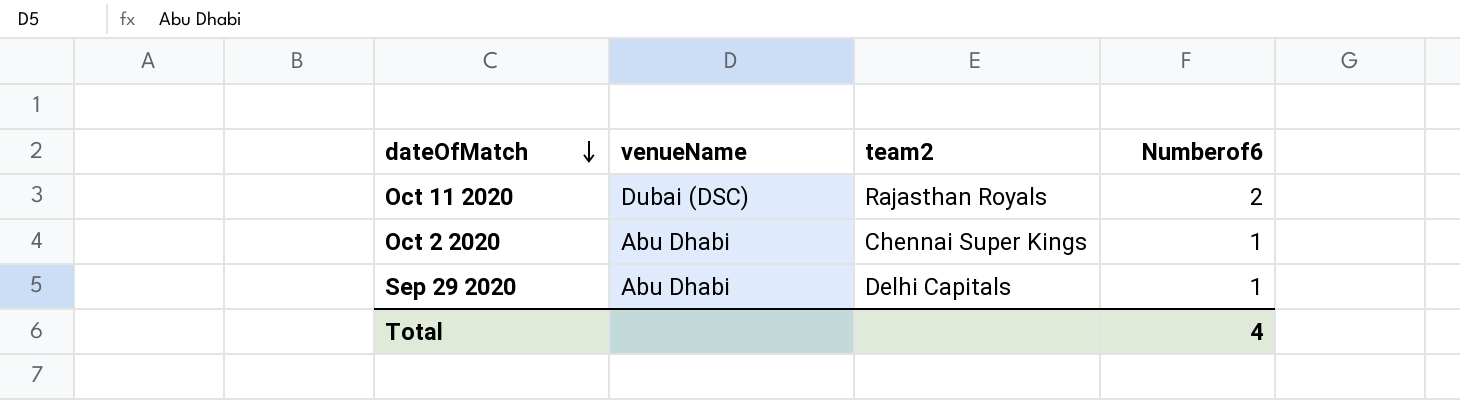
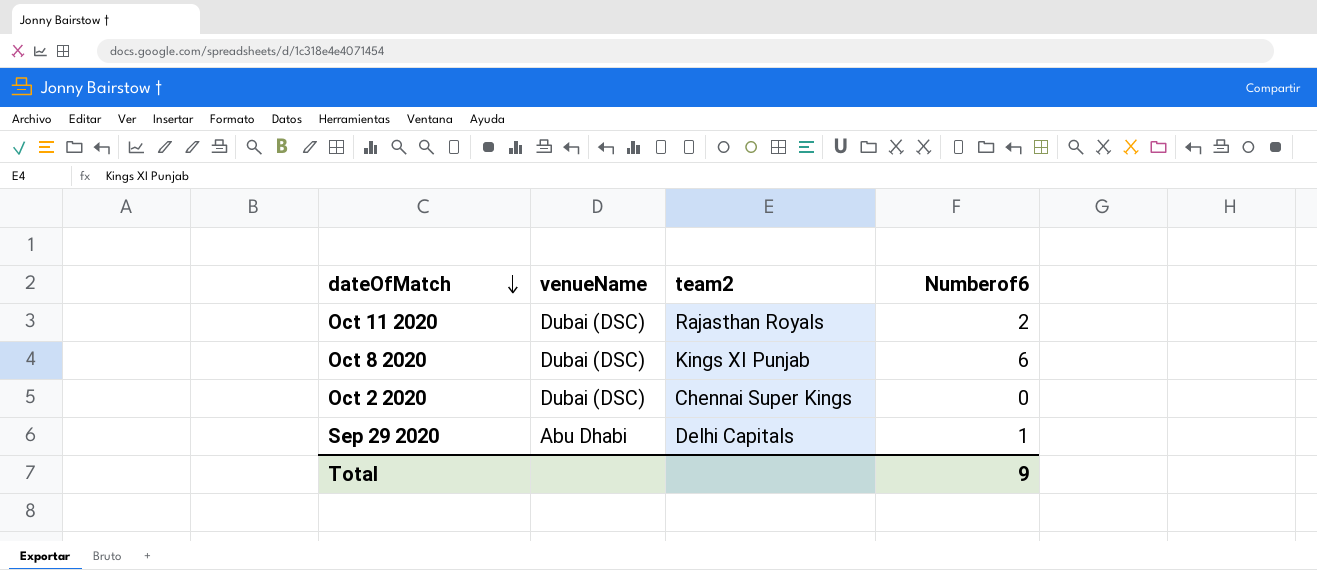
row Oct 8 2020: none -> Dubai (DSC) | Kings XI Punjab | 6
Oct 2 2020 | venueName: Abu Dhabi -> Dubai (DSC)
Oct 2 2020 | Numberof6: 1 -> 0
Total | Numberof6: 4 -> 9

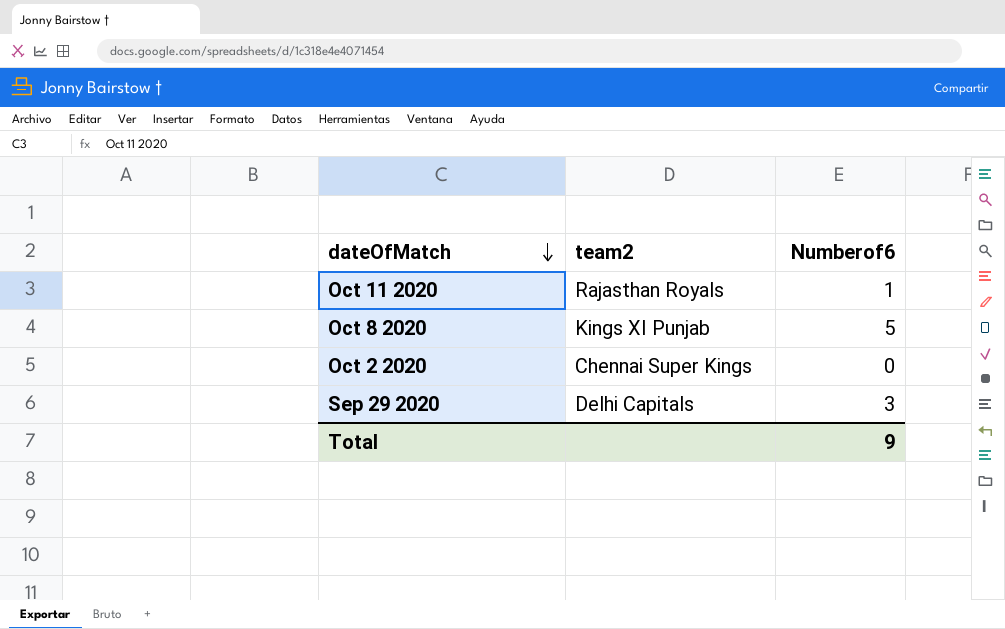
column venueName | position: 2 -> none
Oct 11 2020 | Numberof6: 2 -> 1
Oct 8 2020 | Numberof6: 6 -> 5
Sep 29 2020 | Numberof6: 1 -> 3

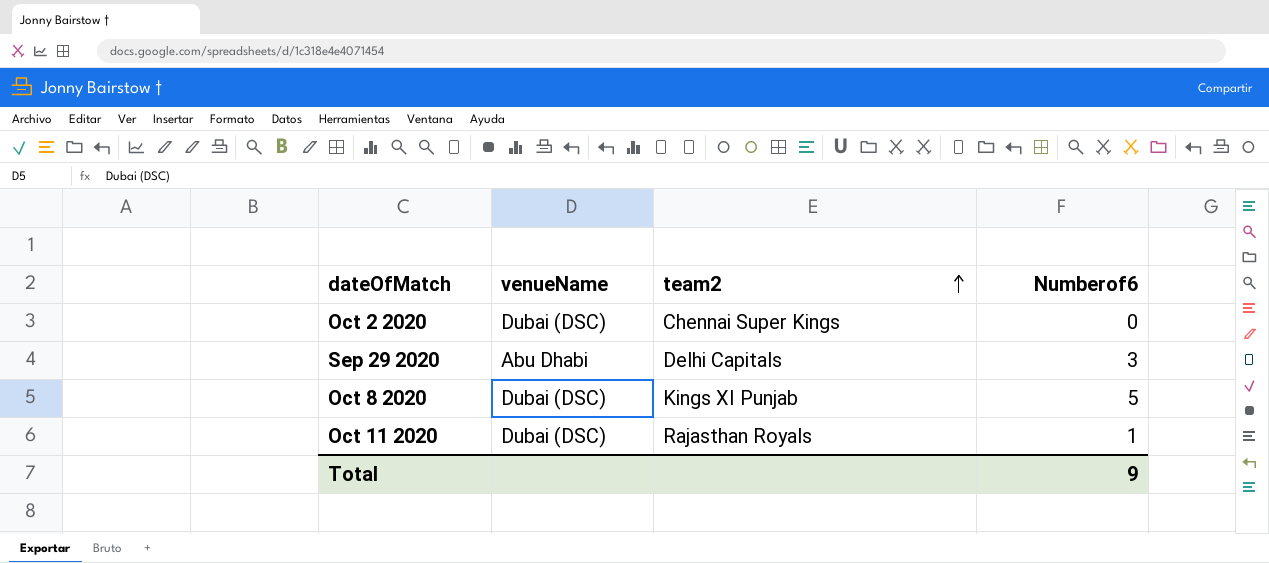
row order: dateOfMatch descending -> team2 ascending
column venueName | position: none -> 2

